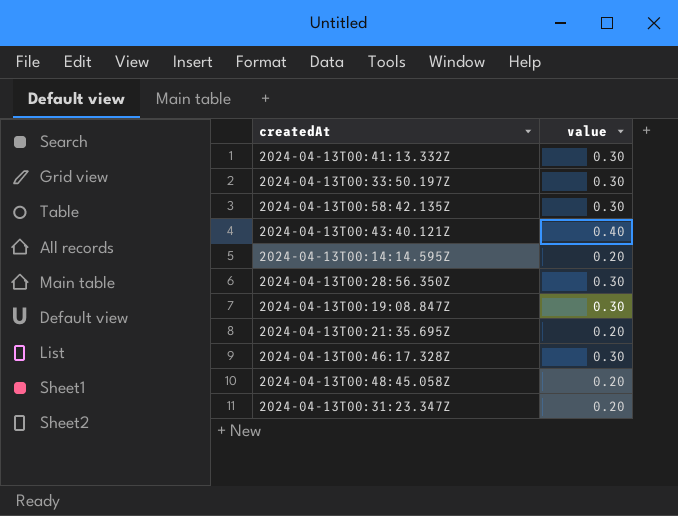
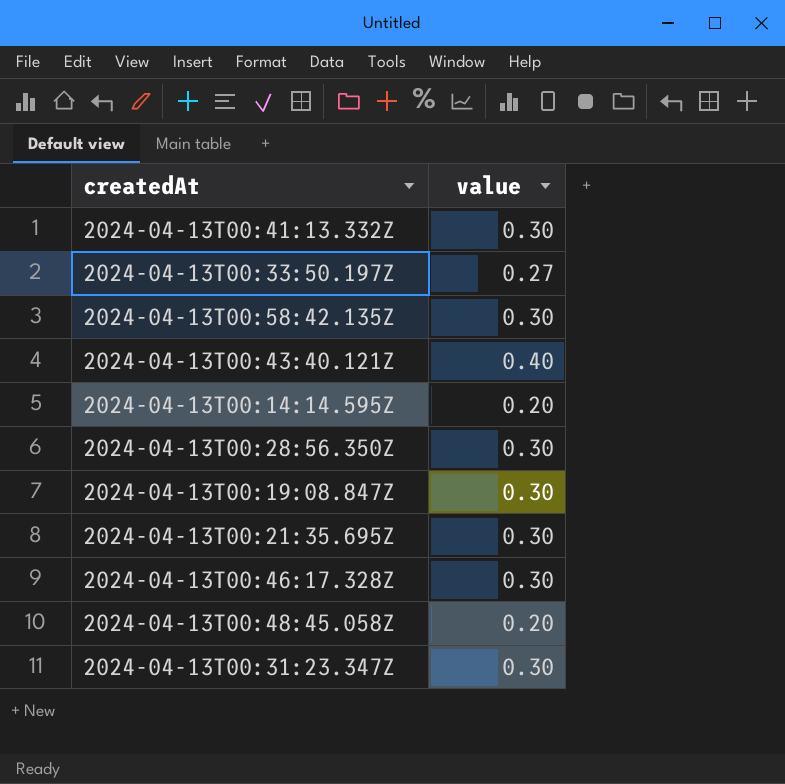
2024-04-13T00:33:50.197Z | value: 0.30 -> 0.27
2024-04-13T00:21:35.695Z | value: 0.20 -> 0.30
2024-04-13T00:31:23.347Z | value: 0.20 -> 0.30

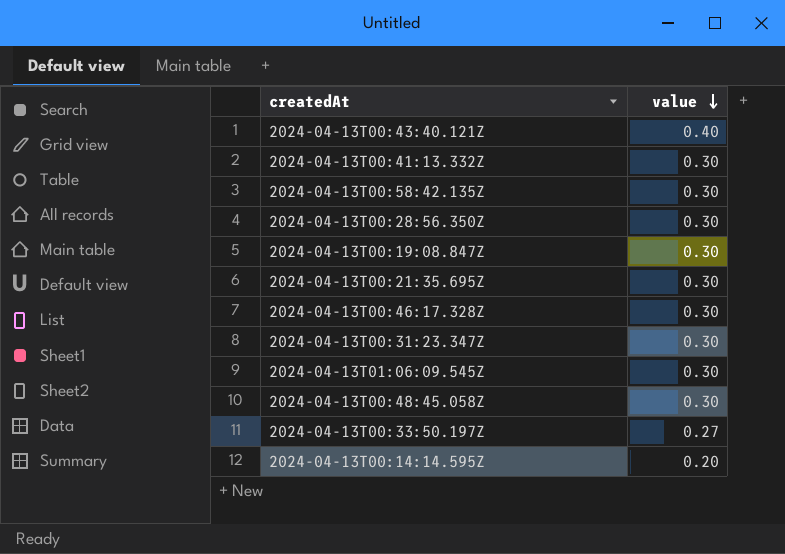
row order: none -> value descending
row 2024-04-13T01:06:09.545Z: none -> 0.30
2024-04-13T00:48:45.058Z | value: 0.20 -> 0.30

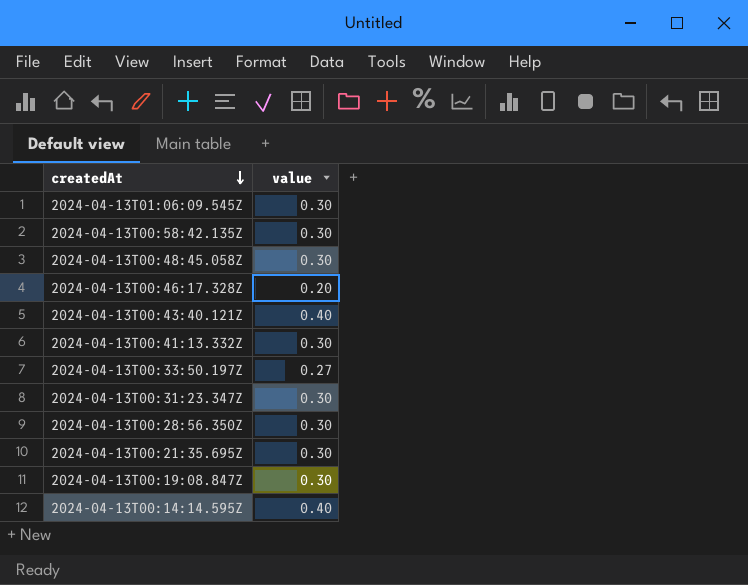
row order: value descending -> createdAt descending
2024-04-13T00:46:17.328Z | value: 0.30 -> 0.20
2024-04-13T00:14:14.595Z | value: 0.20 -> 0.40

